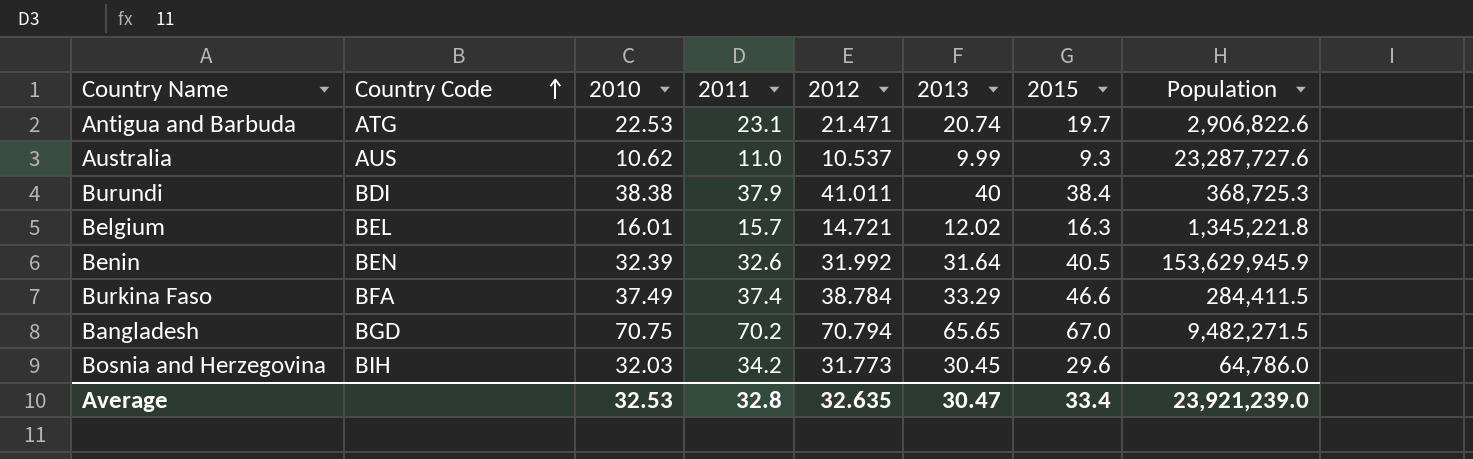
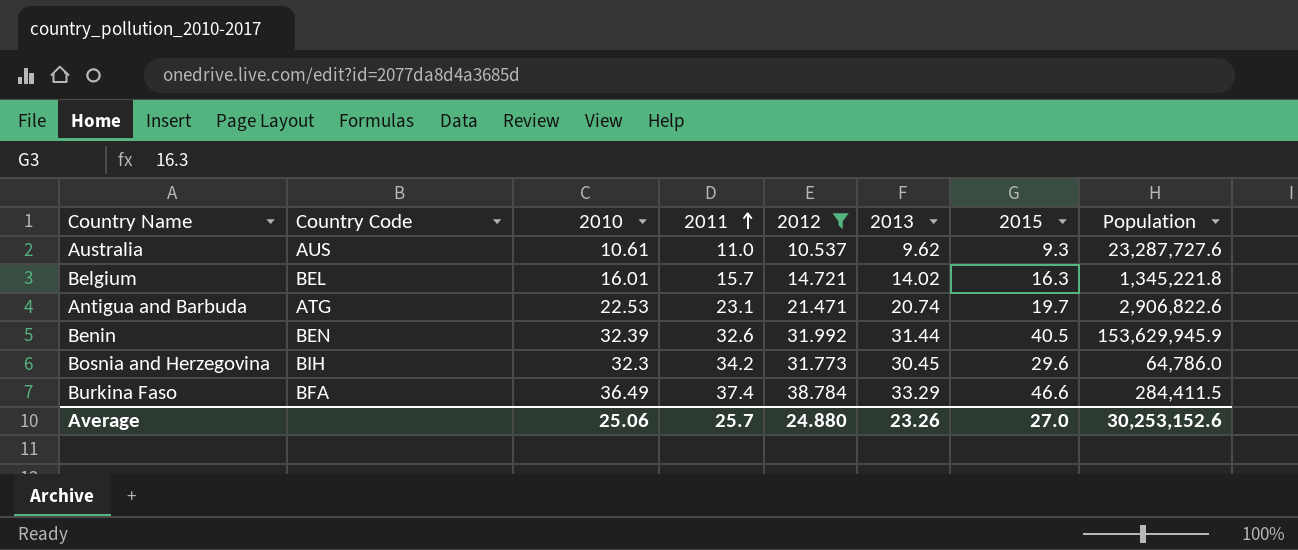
filter: none -> 2012 <= 38.784
row order: Country Code ascending -> 2011 ascending
Australia | 2010: 10.62 -> 10.61
Australia | 2013: 9.99 -> 9.62
Belgium | 2013: 12.02 -> 14.02
Benin | 2013: 31.64 -> 31.44
Bosnia and Herzegovina | 2010: 32.03 -> 32.3
Burkina Faso | 2010: 37.49 -> 36.49
Average | 2010: 32.53 -> 25.06
Average | 2011: 32.8 -> 25.7
Average | 2012: 32.635 -> 24.880
Average | 2013: 30.47 -> 23.26
Average | 2015: 33.4 -> 27.0
Average | Population: 23,921,239.0 -> 30,253,152.6

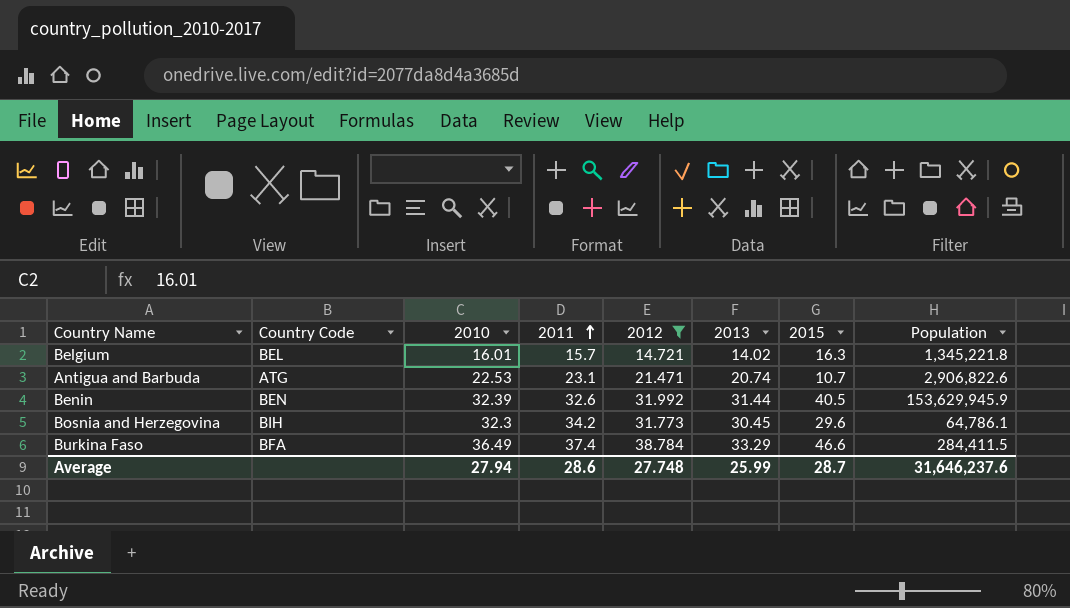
row Australia: AUS | 10.61 | 11.0 | 10.537 | 9.62 | 9.3 | 23,287,727.6 -> none
Antigua and Barbuda | 2015: 19.7 -> 10.7
Bosnia and Herzegovina | Population: 64,786.0 -> 64,786.1
Average | 2010: 25.06 -> 27.94
Average | 2011: 25.7 -> 28.6
Average | 2012: 24.880 -> 27.748
Average | 2013: 23.26 -> 25.99
Average | 2015: 27.0 -> 28.7
Average | Population: 30,253,152.6 -> 31,646,237.6

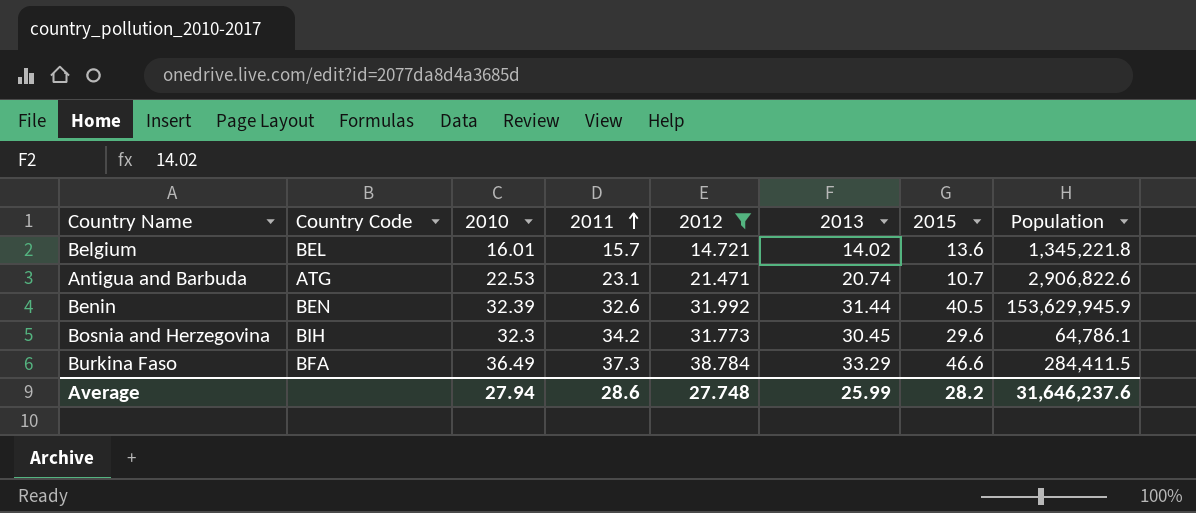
Belgium | 2015: 16.3 -> 13.6
Burkina Faso | 2011: 37.4 -> 37.3
Average | 2015: 28.7 -> 28.2

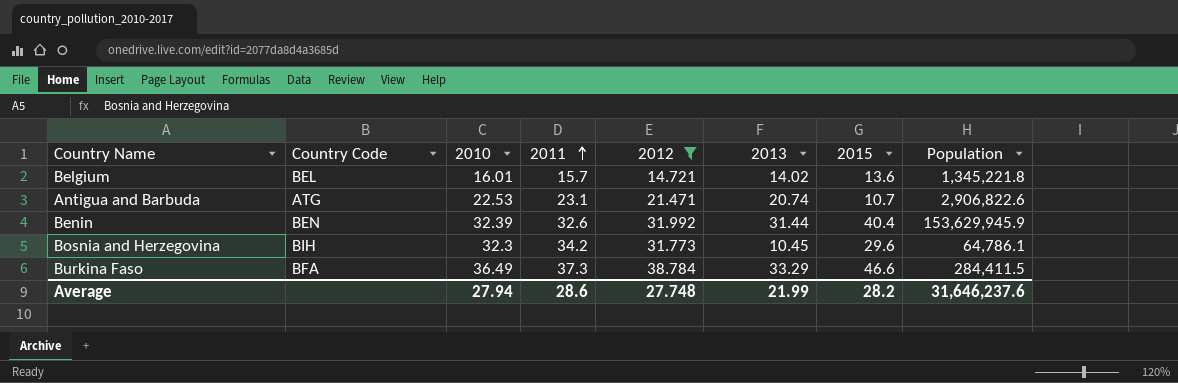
Benin | 2015: 40.5 -> 40.4
Bosnia and Herzegovina | 2013: 30.45 -> 10.45
Average | 2013: 25.99 -> 21.99

